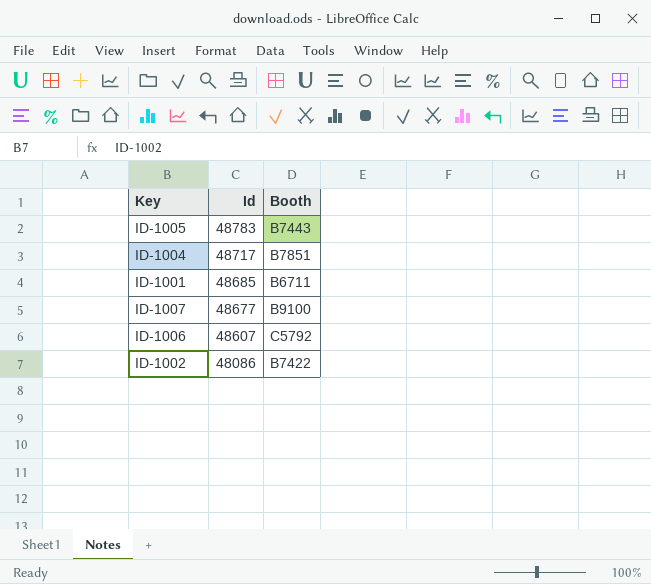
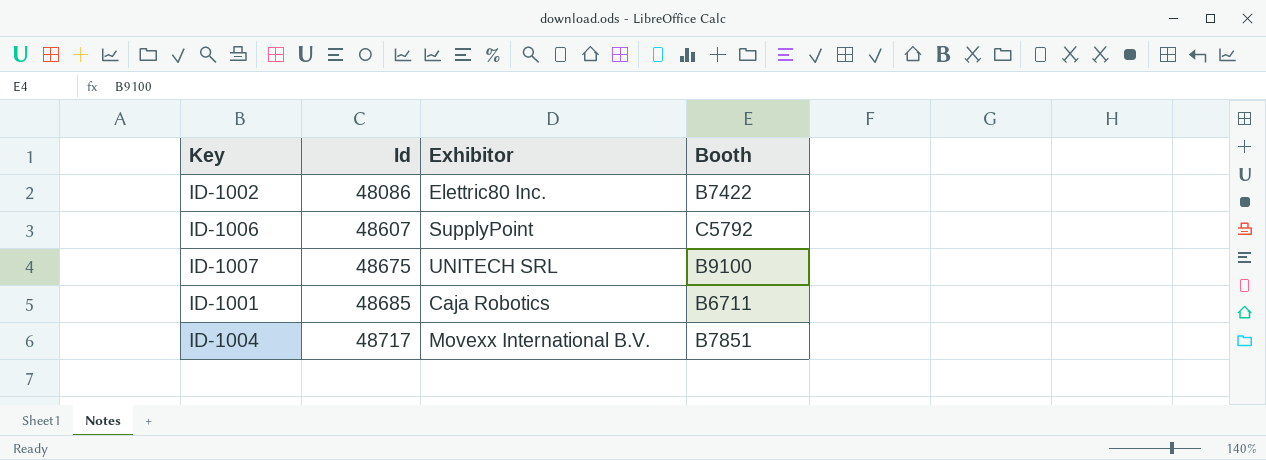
row order: Id descending -> Id ascending
column Exhibitor | position: none -> 3
row ID-1005: 48783 | B7443 -> none
ID-1007 | Id: 48677 -> 48675

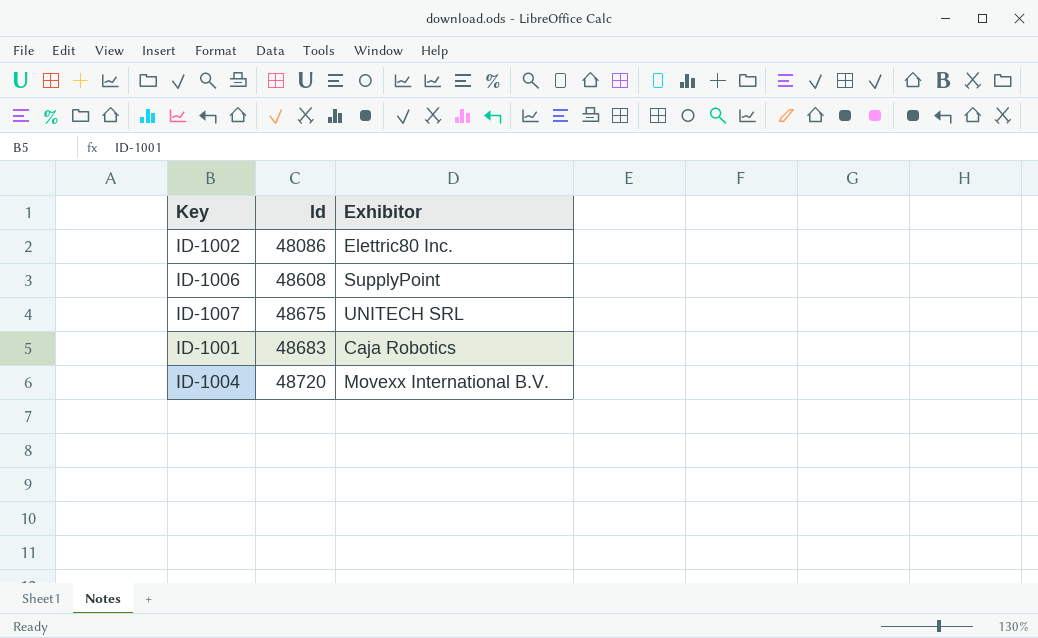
column Booth | position: 4 -> none
ID-1006 | Id: 48607 -> 48608
ID-1001 | Id: 48685 -> 48683
ID-1004 | Id: 48717 -> 48720

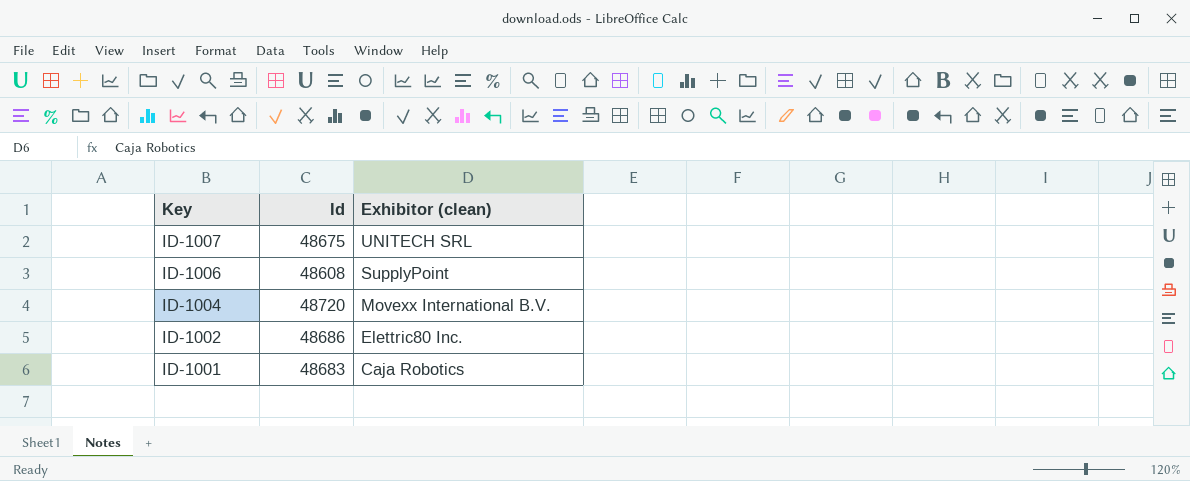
row order: Id ascending -> Key descending
column name: Exhibitor -> Exhibitor (clean)
ID-1002 | Id: 48086 -> 48686

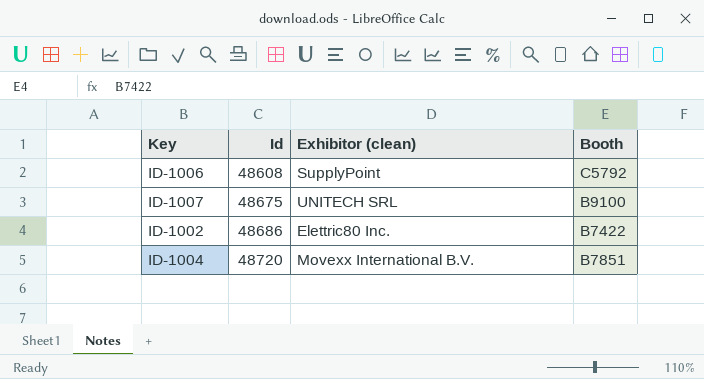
row order: Key descending -> Id ascending
column Booth | position: none -> 4
row ID-1001: 48683 | Caja Robotics -> none

